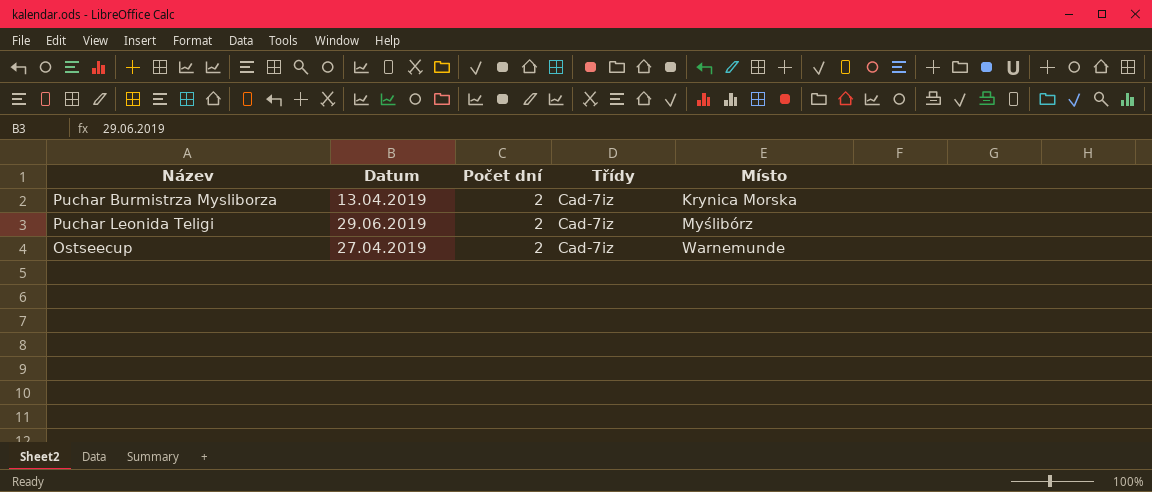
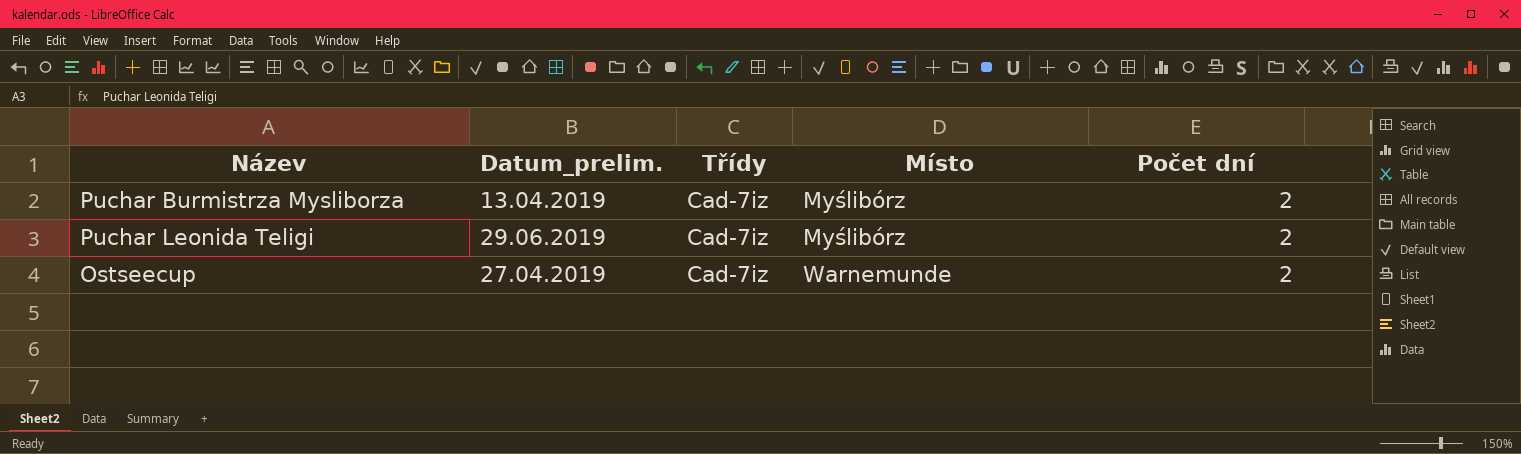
column name: Datum -> Datum_prelim.
column Počet dní | position: 3 -> 5
Puchar Burmistrza Mysliborza | Místo: Krynica Morska -> Myślibórz

